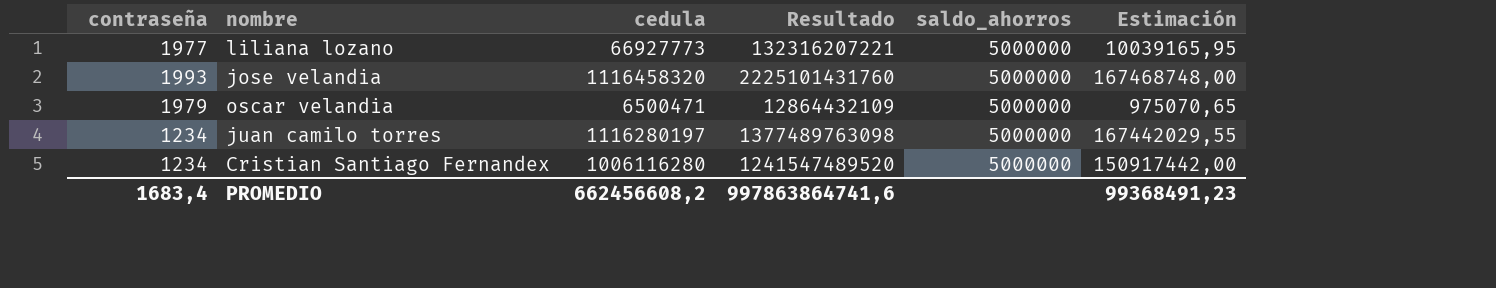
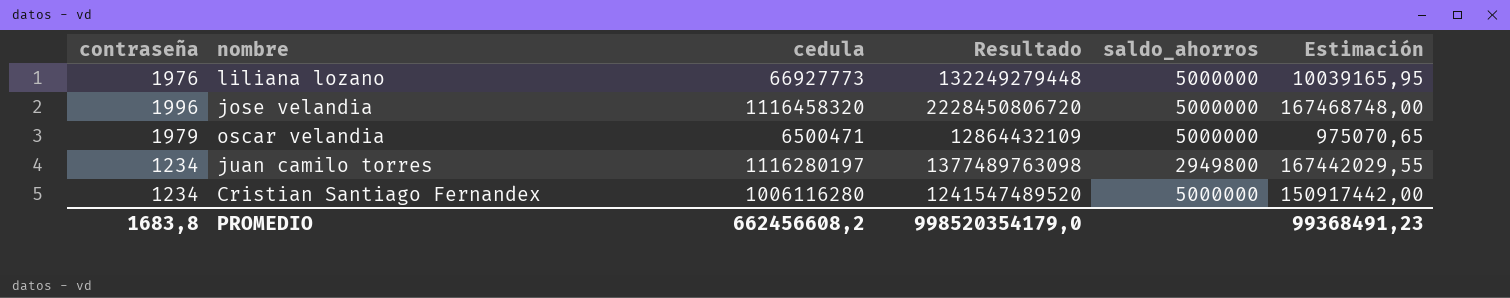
liliana lozano | contraseña: 1977 -> 1976
liliana lozano | Resultado: 132316207221 -> 132249279448
jose velandia | contraseña: 1993 -> 1996
jose velandia | Resultado: 2225101431760 -> 2228450806720
juan camilo torres | saldo_ahorros: 5000000 -> 2949800
PROMEDIO | contraseña: 1683,4 -> 1683,8
PROMEDIO | Resultado: 997863864741,6 -> 998520354179,0

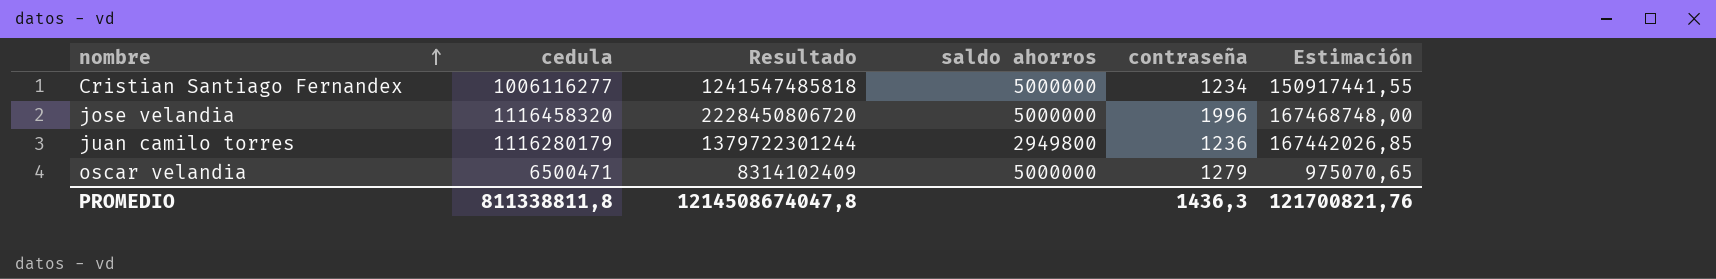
row order: none -> nombre ascending
column name: saldo_ahorros -> saldo ahorros
column contraseña | position: 1 -> 5
row liliana lozano: 1976 | 66927773 | 132249279448 | 5000000 | 10039165,95 -> none
Cristian Santiago Fernandex | cedula: 1006116280 -> 1006116277
Cristian Santiago Fernandex | Resultado: 1241547489520 -> 1241547485818
Cristian Santiago Fernandex | Estimación: 150917442,00 -> 150917441,55
juan camilo torres | cedula: 1116280197 -> 1116280179
juan camilo torres | Resultado: 1377489763098 -> 1379722301244
juan camilo torres | contraseña: 1234 -> 1236
juan camilo torres | Estimación: 167442029,55 -> 167442026,85
oscar velandia | Resultado: 12864432109 -> 8314102409
oscar velandia | contraseña: 1979 -> 1279
PROMEDIO | cedula: 662456608,2 -> 811338811,8
PROMEDIO | Resultado: 998520354179,0 -> 1214508674047,8
PROMEDIO | contraseña: 1683,8 -> 1436,3
PROMEDIO | Estimación: 99368491,23 -> 121700821,76

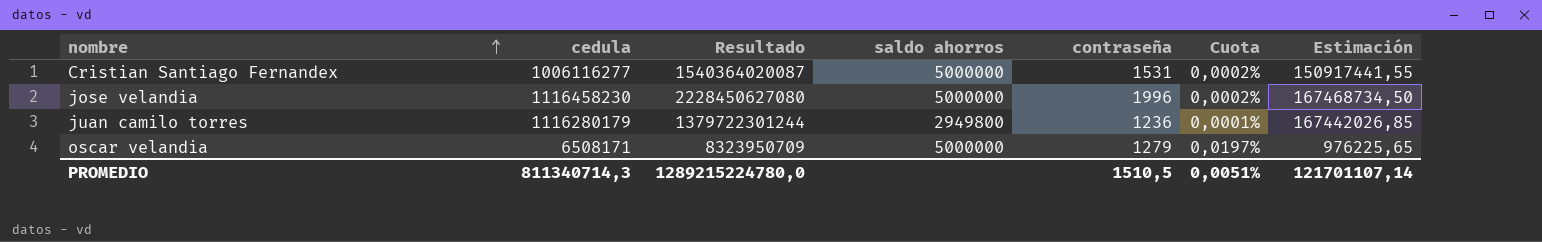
column Cuota | formula: none -> [contraseña] / [cedula]
Cristian Santiago Fernandex | Resultado: 1241547485818 -> 1540364020087
Cristian Santiago Fernandex | contraseña: 1234 -> 1531
jose velandia | cedula: 1116458320 -> 1116458230
jose velandia | Resultado: 2228450806720 -> 2228450627080
jose velandia | Estimación: 167468748,00 -> 167468734,50
oscar velandia | cedula: 6500471 -> 6508171
oscar velandia | Resultado: 8314102409 -> 8323950709
oscar velandia | Estimación: 975070,65 -> 976225,65
PROMEDIO | cedula: 811338811,8 -> 811340714,3
PROMEDIO | Resultado: 1214508674047,8 -> 1289215224780,0
PROMEDIO | contraseña: 1436,3 -> 1510,5
PROMEDIO | Estimación: 121700821,76 -> 121701107,14

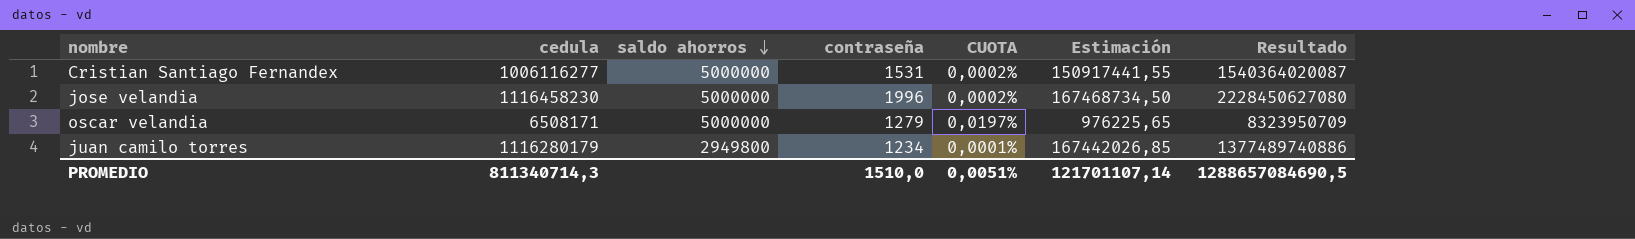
row order: nombre ascending -> saldo ahorros descending
column name: Cuota -> CUOTA
column Resultado | position: 3 -> 7
juan camilo torres | contraseña: 1236 -> 1234
juan camilo torres | Resultado: 1379722301244 -> 1377489740886
PROMEDIO | contraseña: 1510,5 -> 1510,0
PROMEDIO | Resultado: 1289215224780,0 -> 1288657084690,5

